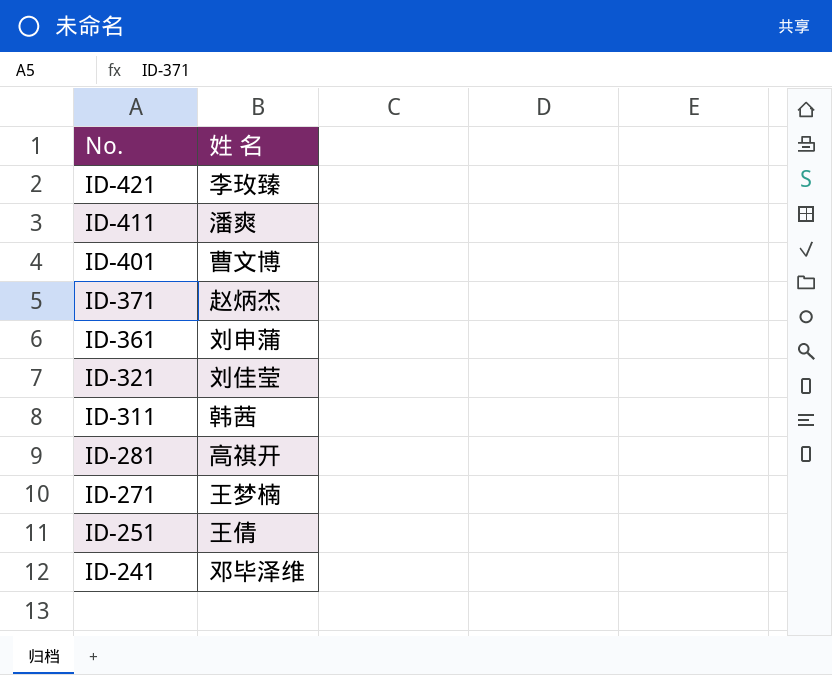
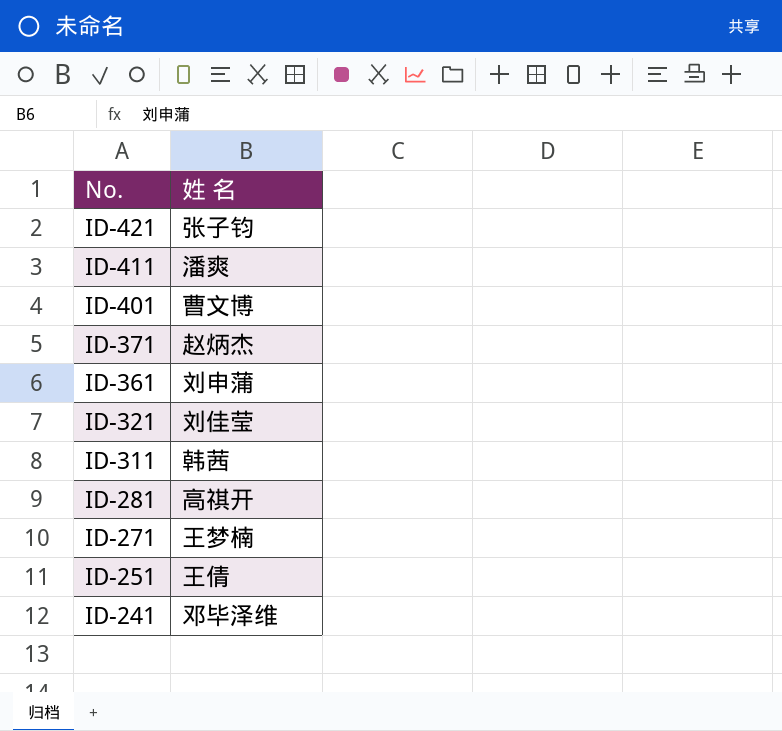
ID-421 | 姓 名: 李玫臻 -> 张子钧

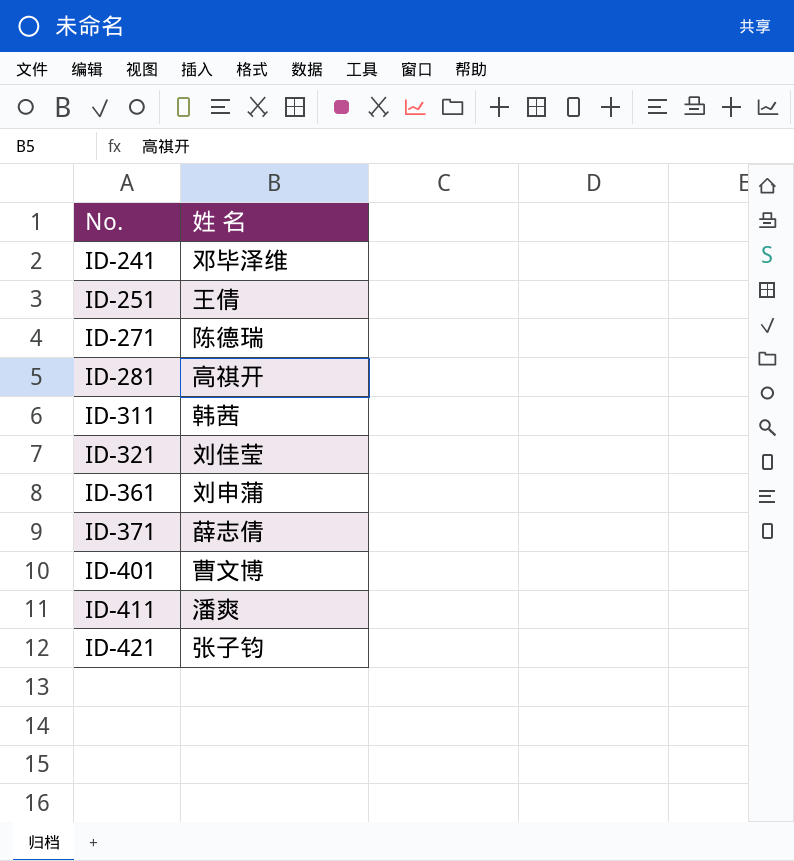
row order: No. descending -> No. ascending
ID-271 | 姓 名: 王梦楠 -> 陈德瑞
ID-371 | 姓 名: 赵炳杰 -> 薛志倩

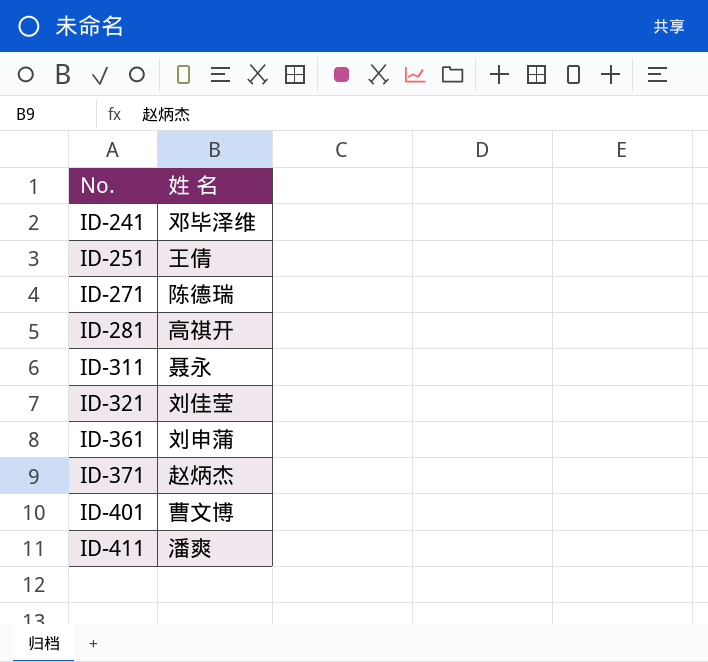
row ID-421: 张子钧 -> none
ID-311 | 姓 名: 韩茜 -> 聂永
ID-371 | 姓 名: 薛志倩 -> 赵炳杰

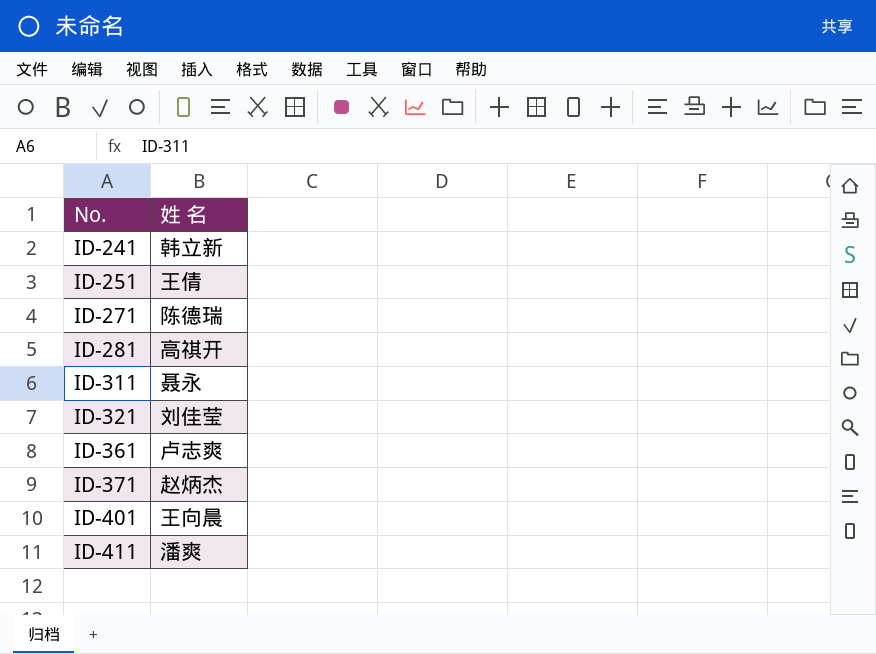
ID-241 | 姓 名: 邓毕泽维 -> 韩立新
ID-361 | 姓 名: 刘申蒲 -> 卢志爽
ID-401 | 姓 名: 曹文博 -> 王向晨

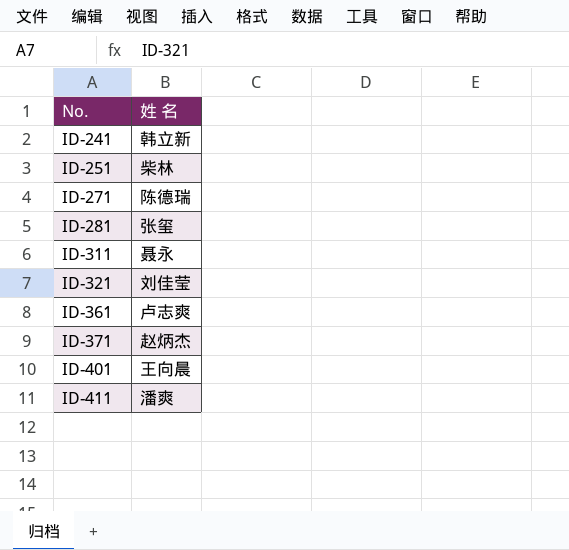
ID-251 | 姓 名: 王倩 -> 柴林
ID-281 | 姓 名: 高祺开 -> 张玺

